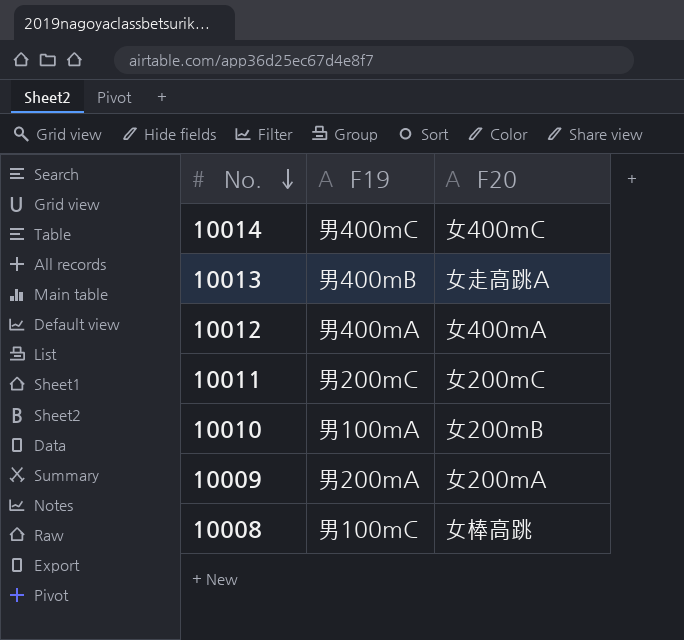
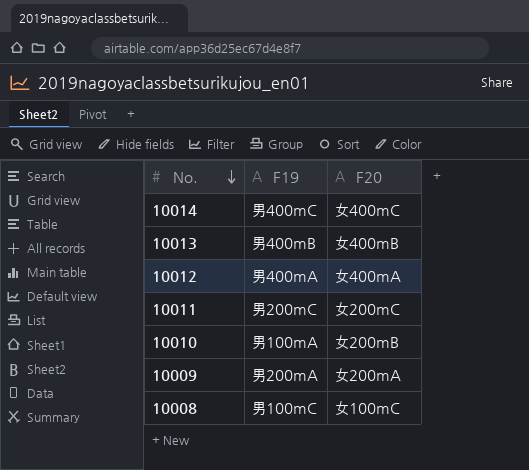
10013 | F20: 女走高跳A -> 女400mB
10008 | F20: 女棒高跳 -> 女100mC

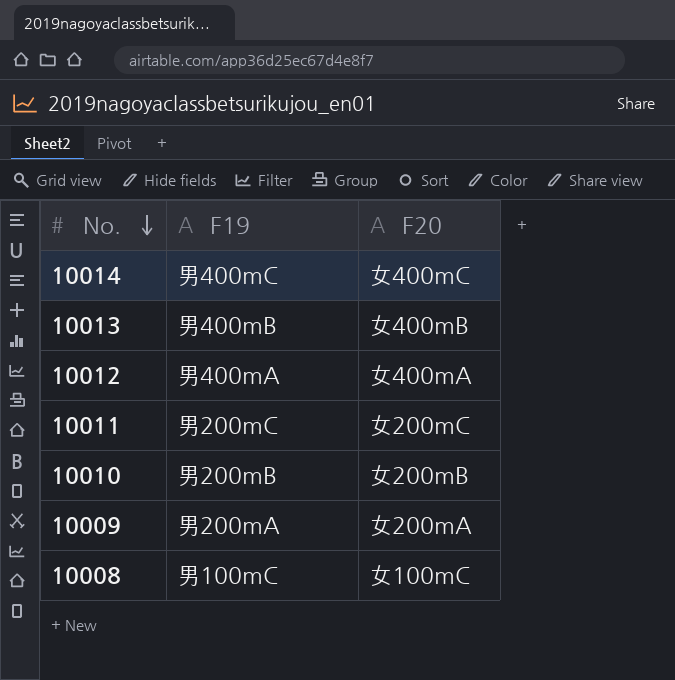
10010 | F19: 男100mA -> 男200mB

